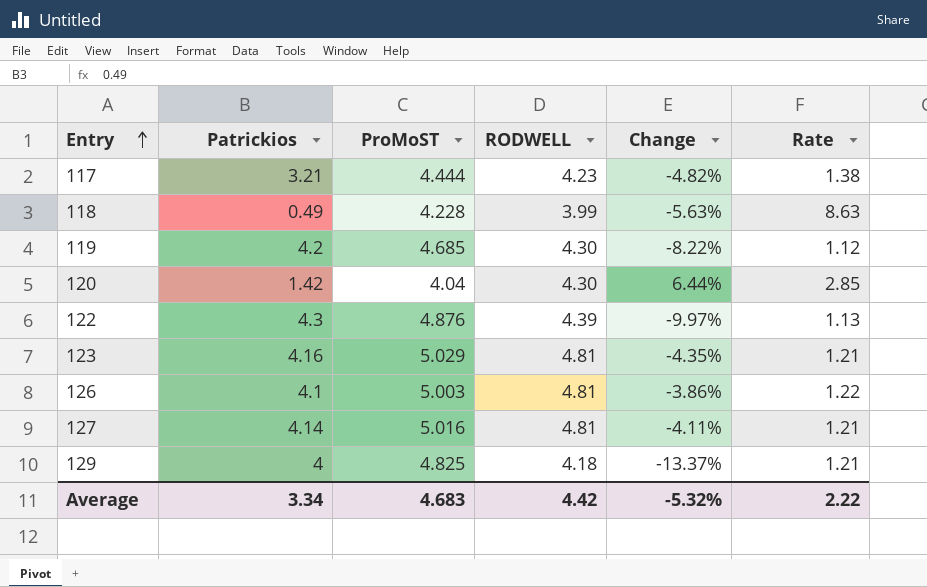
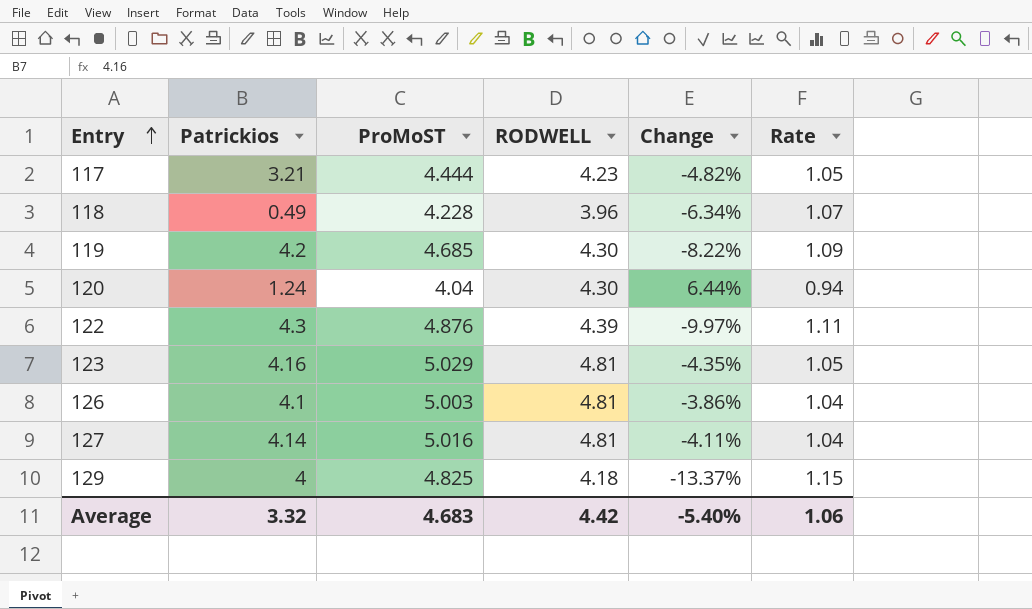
column Rate | formula: [ProMoST] / [Patrickios] -> [ProMoST] / [RODWELL]
118 | RODWELL: 3.99 -> 3.96
118 | Change: -5.63% -> -6.34%
120 | Patrickios: 1.42 -> 1.24
Average | Patrickios: 3.34 -> 3.32
Average | Change: -5.32% -> -5.40%
Average | Rate: 2.22 -> 1.06

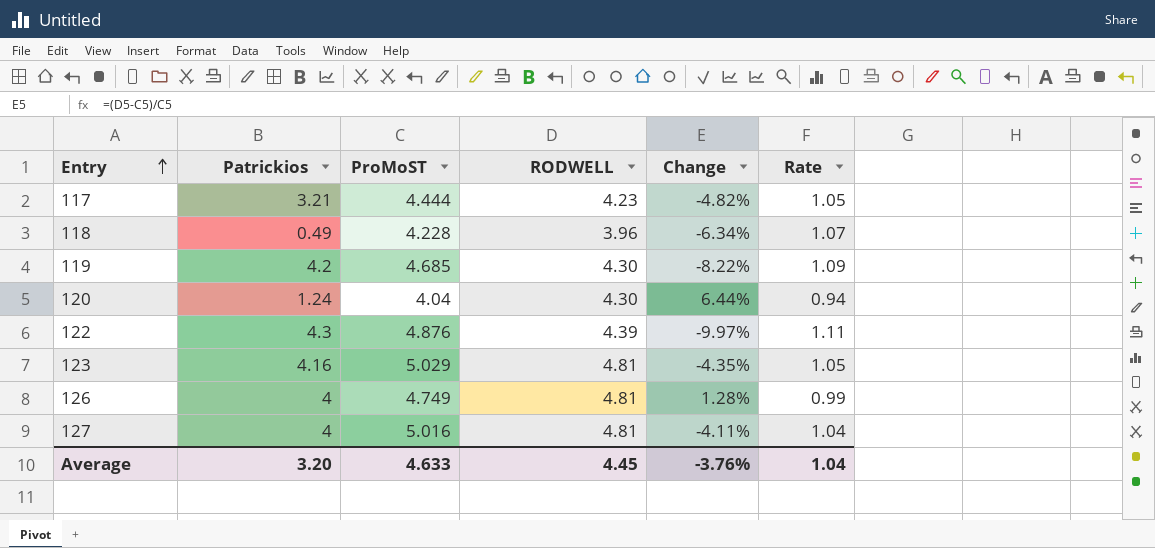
row 129: 4 | 4.825 | 4.18 | -13.37% | 1.15 -> none
126 | Patrickios: 4.1 -> 4
126 | ProMoST: 5.003 -> 4.749
126 | Change: -3.86% -> 1.28%
126 | Rate: 1.04 -> 0.99
127 | Patrickios: 4.14 -> 4
Average | Patrickios: 3.32 -> 3.20
Average | ProMoST: 4.683 -> 4.633
Average | RODWELL: 4.42 -> 4.45
Average | Change: -5.40% -> -3.76%
Average | Rate: 1.06 -> 1.04

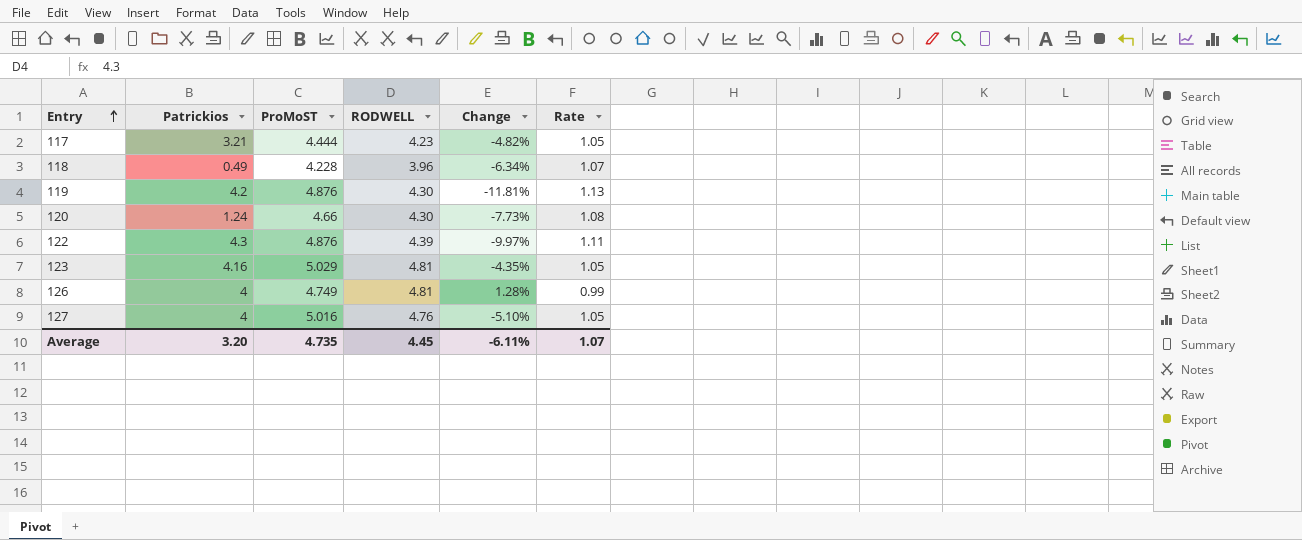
119 | ProMoST: 4.685 -> 4.876
119 | Change: -8.22% -> -11.81%
119 | Rate: 1.09 -> 1.13
120 | ProMoST: 4.04 -> 4.66
120 | Change: 6.44% -> -7.73%
120 | Rate: 0.94 -> 1.08
127 | RODWELL: 4.81 -> 4.76
127 | Change: -4.11% -> -5.10%
127 | Rate: 1.04 -> 1.05
Average | ProMoST: 4.633 -> 4.735
Average | Change: -3.76% -> -6.11%
Average | Rate: 1.04 -> 1.07

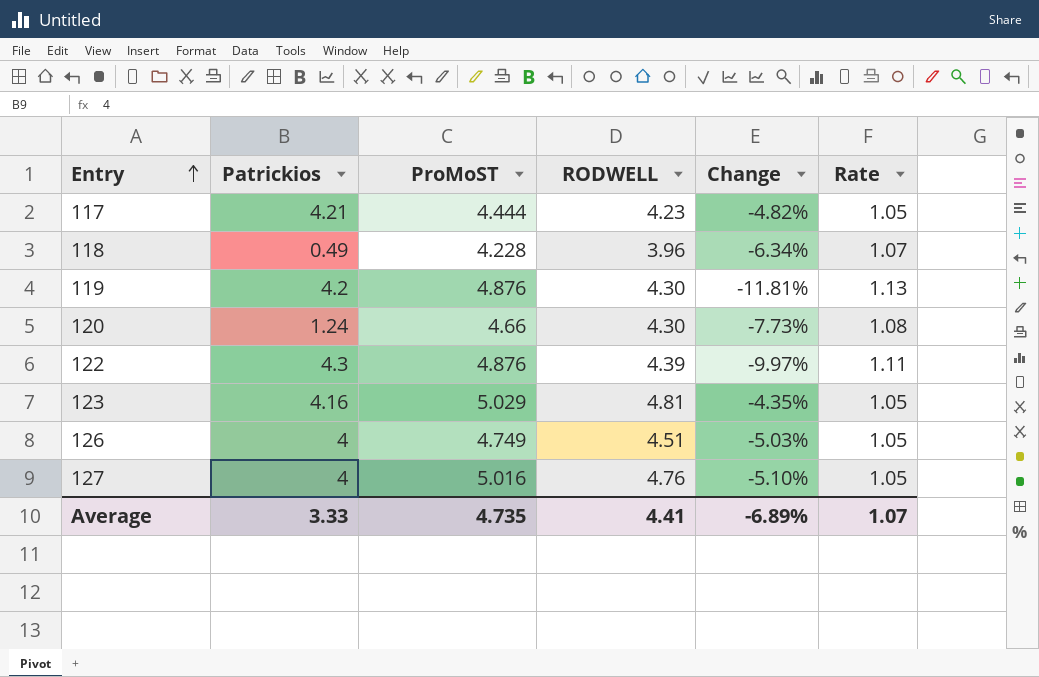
117 | Patrickios: 3.21 -> 4.21
126 | RODWELL: 4.81 -> 4.51
126 | Change: 1.28% -> -5.03%
126 | Rate: 0.99 -> 1.05
Average | Patrickios: 3.20 -> 3.33
Average | RODWELL: 4.45 -> 4.41
Average | Change: -6.11% -> -6.89%

